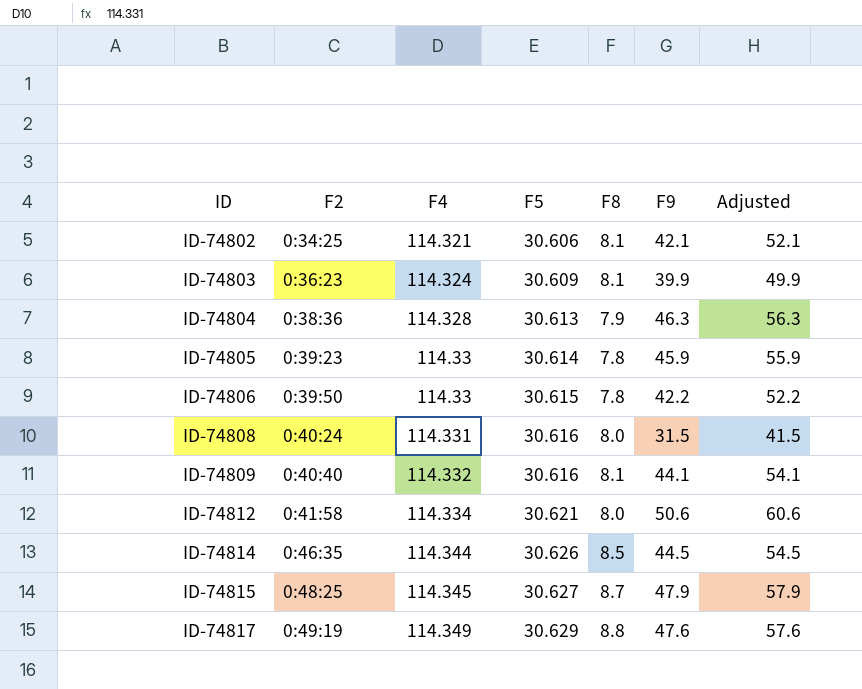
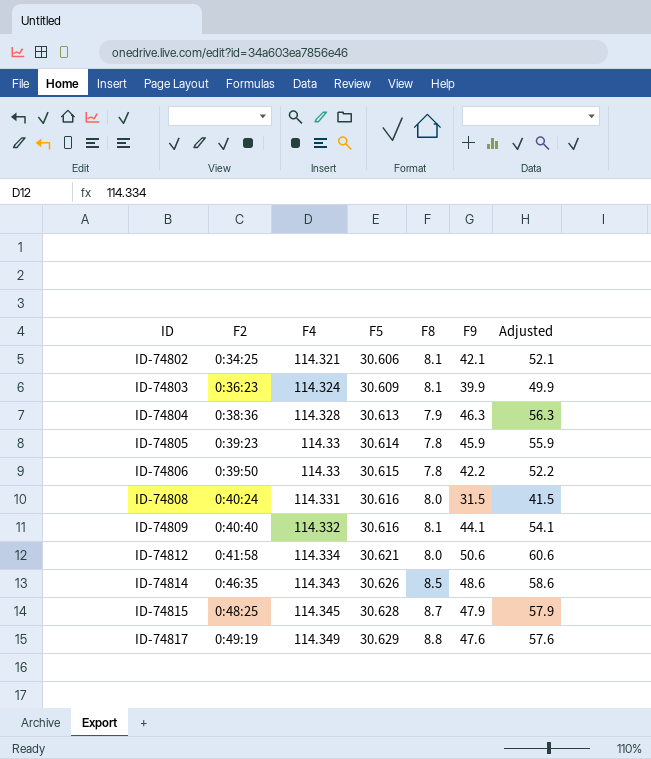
ID-74814 | F4: 114.344 -> 114.343
ID-74814 | F9: 44.5 -> 48.6
ID-74814 | Adjusted: 54.5 -> 58.6
ID-74815 | F5: 30.627 -> 30.628

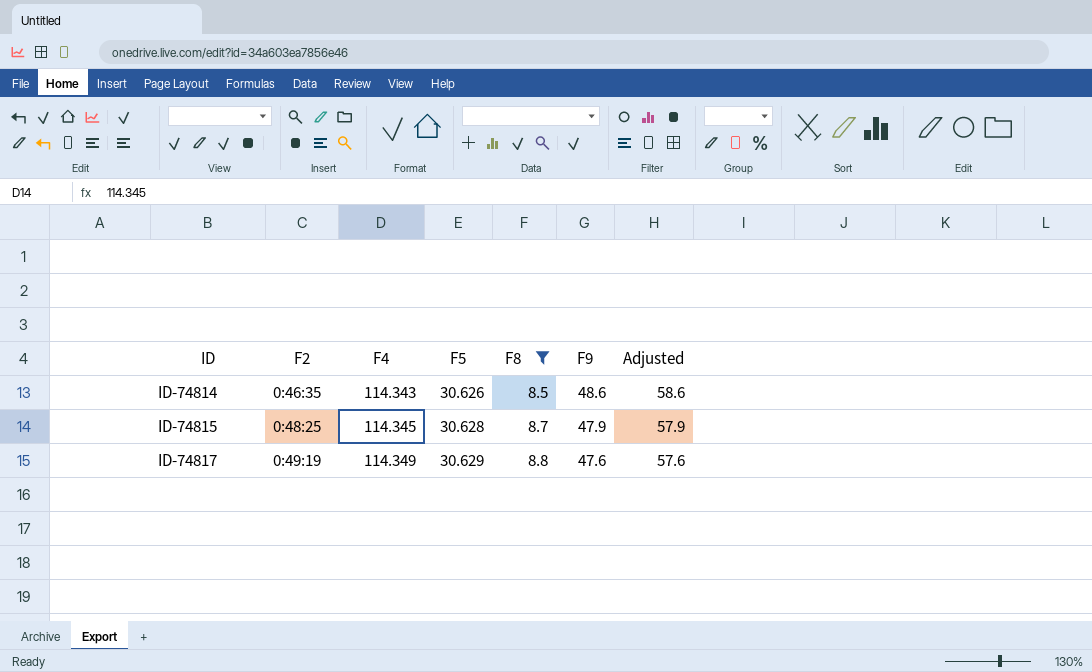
filter: none -> F8 >= 8.5

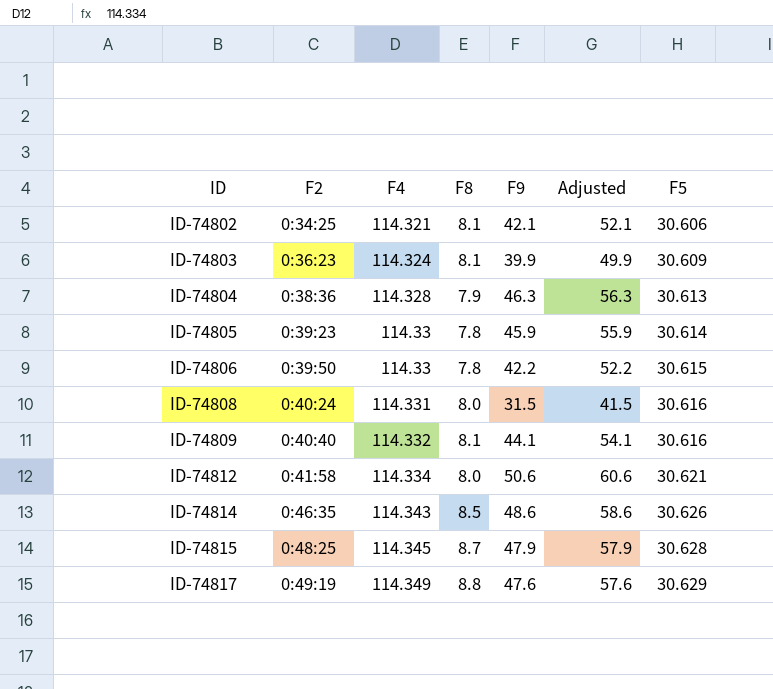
filter: F8 >= 8.5 -> none
column F5 | position: 4 -> 7

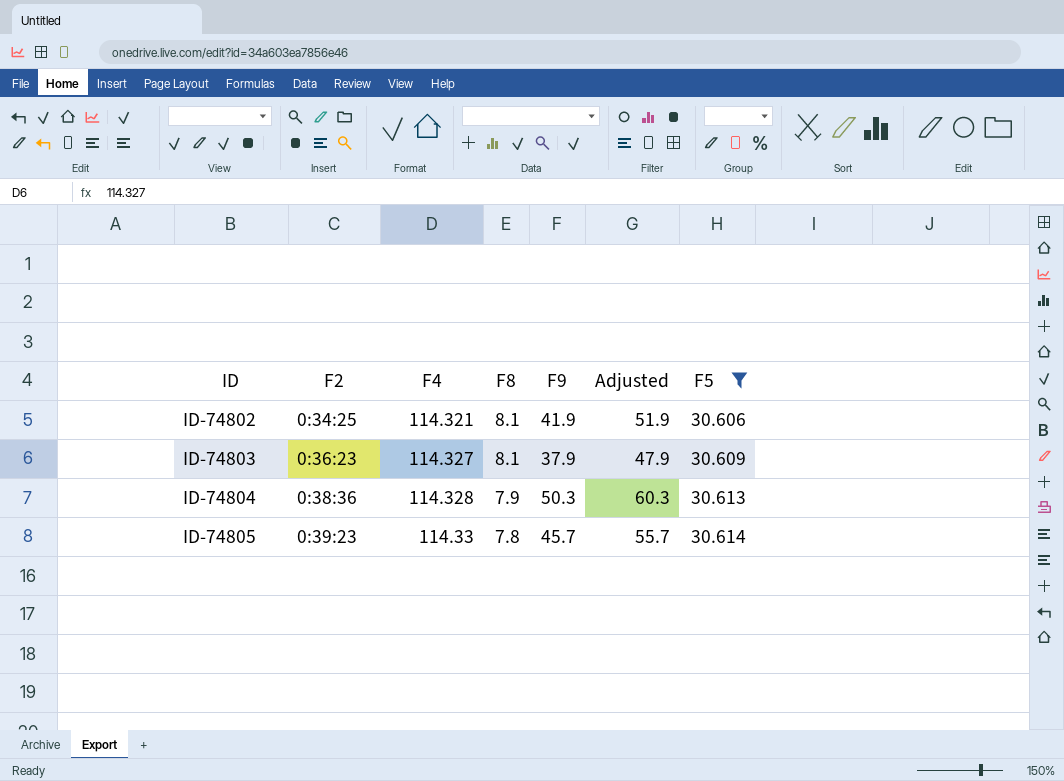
filter: none -> F5 <= 30.614
ID-74802 | F9: 42.1 -> 41.9
ID-74802 | Adjusted: 52.1 -> 51.9
ID-74803 | F4: 114.324 -> 114.327
ID-74803 | F9: 39.9 -> 37.9
ID-74803 | Adjusted: 49.9 -> 47.9
ID-74804 | F9: 46.3 -> 50.3
ID-74804 | Adjusted: 56.3 -> 60.3
ID-74805 | F9: 45.9 -> 45.7
ID-74805 | Adjusted: 55.9 -> 55.7

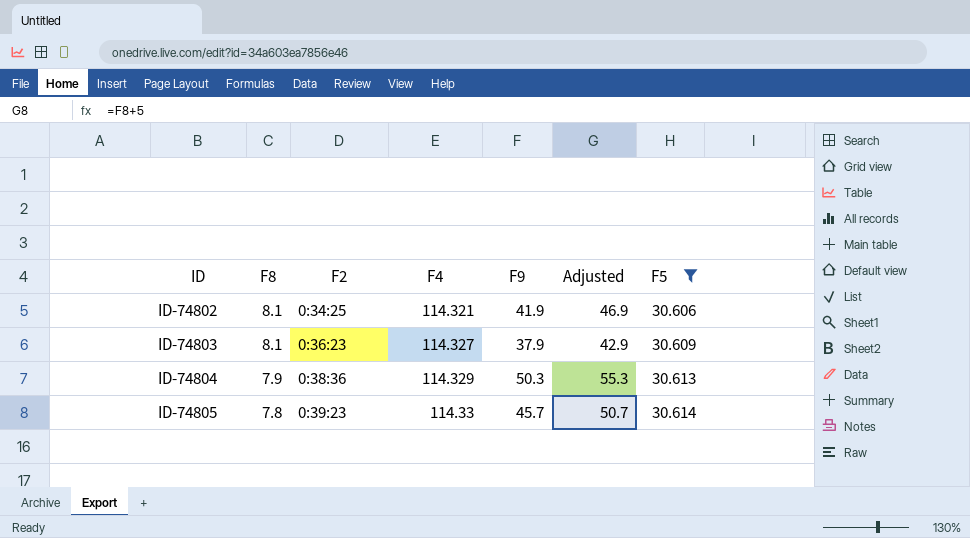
column F8 | position: 4 -> 2
column Adjusted | formula: [F9] + 10 -> [F9] + 5
ID-74804 | F4: 114.328 -> 114.329

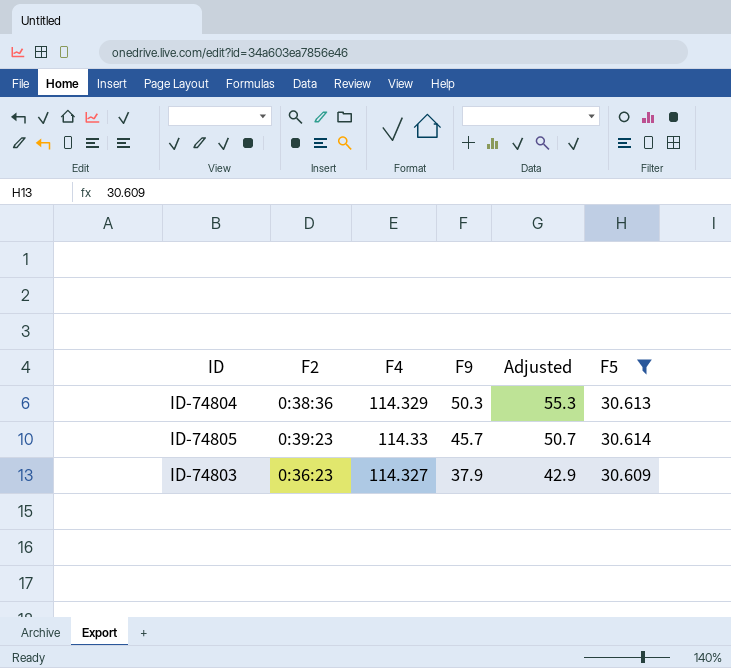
row order: ID ascending -> F9 descending
column F8 | position: 2 -> none
row ID-74802: 8.1 | 0:34:25 | 114.321 | 41.9 | 46.9 | 30.606 -> none

